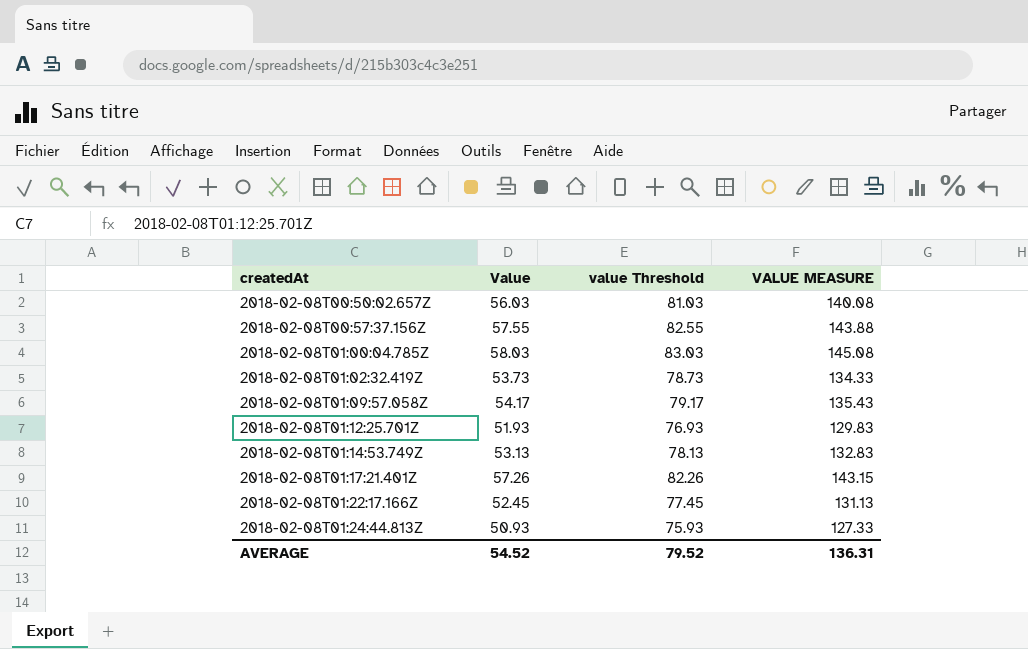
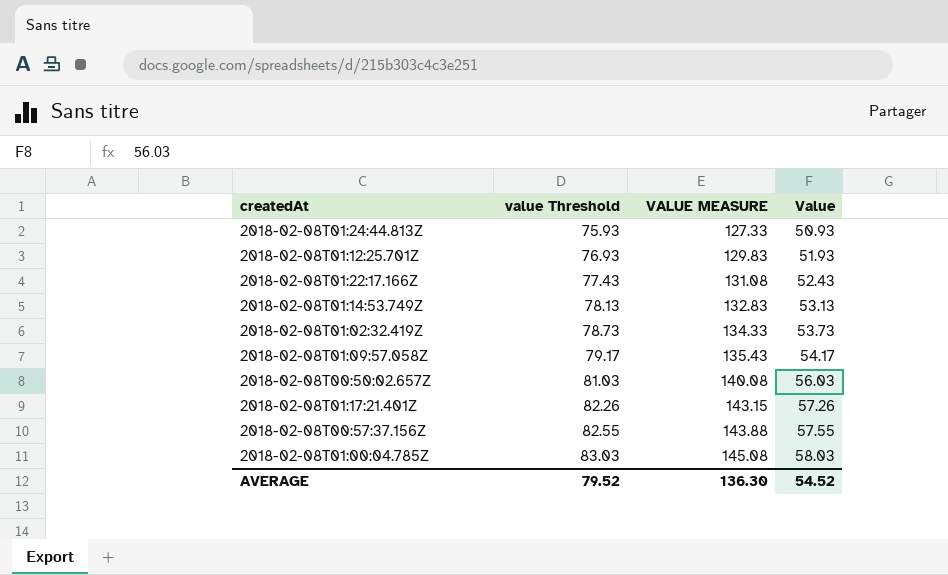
row order: createdAt ascending -> value Threshold ascending
column Value | position: 2 -> 4
2018-02-08T01:22:17.166Z | value Threshold: 77.45 -> 77.43
2018-02-08T01:22:17.166Z | VALUE MEASURE: 131.13 -> 131.08
2018-02-08T01:22:17.166Z | Value: 52.45 -> 52.43
AVERAGE | VALUE MEASURE: 136.31 -> 136.30

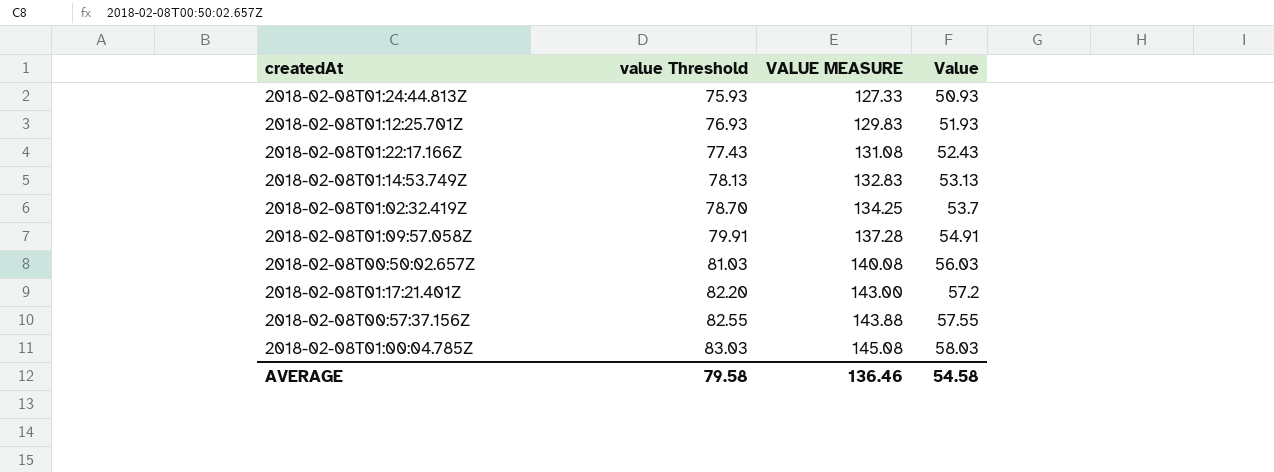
2018-02-08T01:02:32.419Z | value Threshold: 78.73 -> 78.70
2018-02-08T01:02:32.419Z | VALUE MEASURE: 134.33 -> 134.25
2018-02-08T01:02:32.419Z | Value: 53.73 -> 53.7
2018-02-08T01:09:57.058Z | value Threshold: 79.17 -> 79.91
2018-02-08T01:09:57.058Z | VALUE MEASURE: 135.43 -> 137.28
2018-02-08T01:09:57.058Z | Value: 54.17 -> 54.91
2018-02-08T01:17:21.401Z | value Threshold: 82.26 -> 82.20
2018-02-08T01:17:21.401Z | VALUE MEASURE: 143.15 -> 143.00
2018-02-08T01:17:21.401Z | Value: 57.26 -> 57.2
AVERAGE | value Threshold: 79.52 -> 79.58
AVERAGE | VALUE MEASURE: 136.30 -> 136.46
AVERAGE | Value: 54.52 -> 54.58

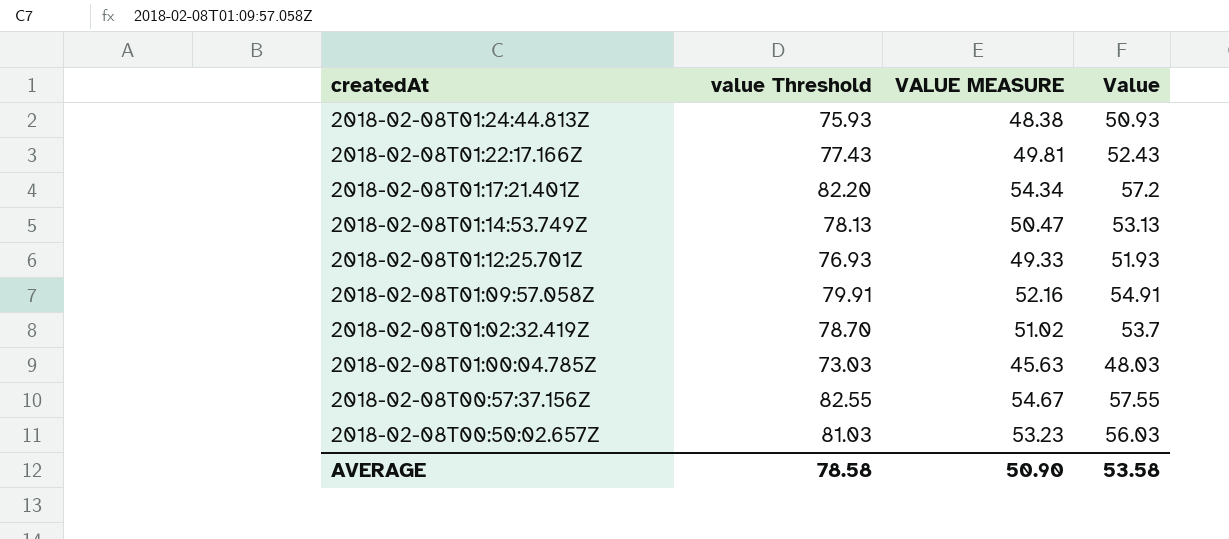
row order: value Threshold ascending -> createdAt descending
column VALUE MEASURE | formula: [Value] * 2.5 -> [Value] * 0.95
2018-02-08T01:00:04.785Z | value Threshold: 83.03 -> 73.03
2018-02-08T01:00:04.785Z | Value: 58.03 -> 48.03
AVERAGE | value Threshold: 79.58 -> 78.58
AVERAGE | VALUE MEASURE: 136.46 -> 50.90
AVERAGE | Value: 54.58 -> 53.58

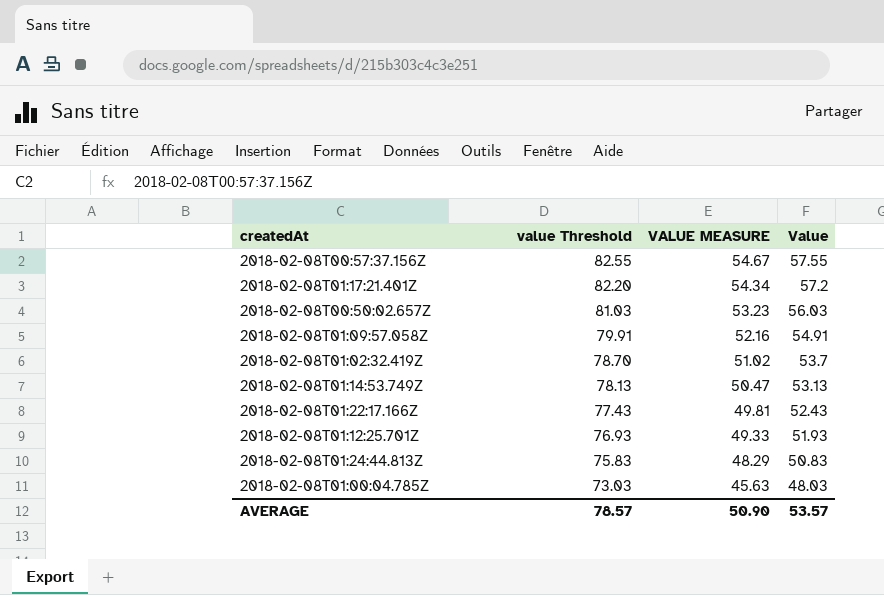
row order: createdAt descending -> value Threshold descending
2018-02-08T01:24:44.813Z | value Threshold: 75.93 -> 75.83
2018-02-08T01:24:44.813Z | VALUE MEASURE: 48.38 -> 48.29
2018-02-08T01:24:44.813Z | Value: 50.93 -> 50.83
AVERAGE | value Threshold: 78.58 -> 78.57
AVERAGE | Value: 53.58 -> 53.57

